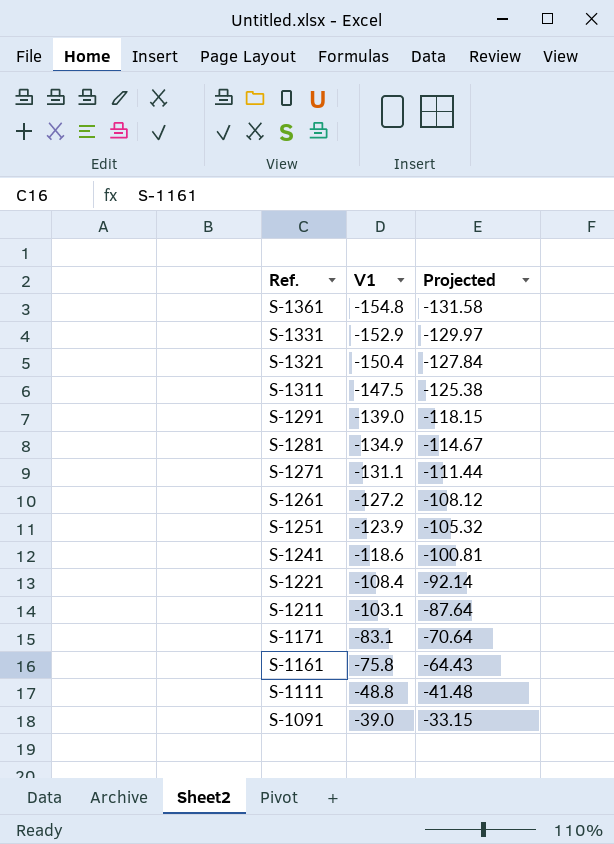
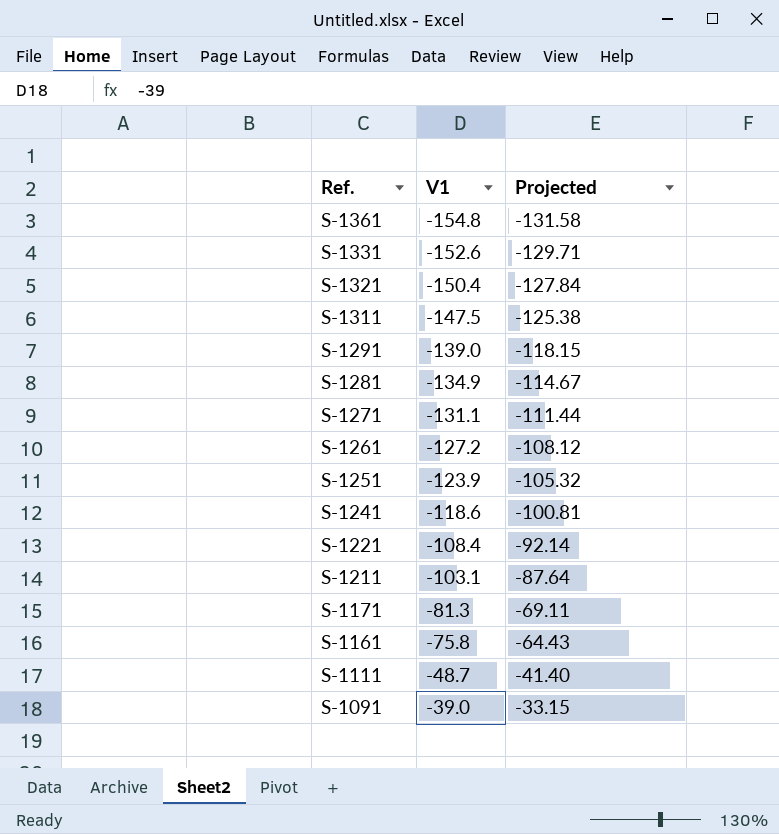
S-1331 | V1: -152.9 -> -152.6
S-1331 | Projected: -129.97 -> -129.71
S-1171 | V1: -83.1 -> -81.3
S-1171 | Projected: -70.64 -> -69.11
S-1111 | V1: -48.8 -> -48.7
S-1111 | Projected: -41.48 -> -41.40

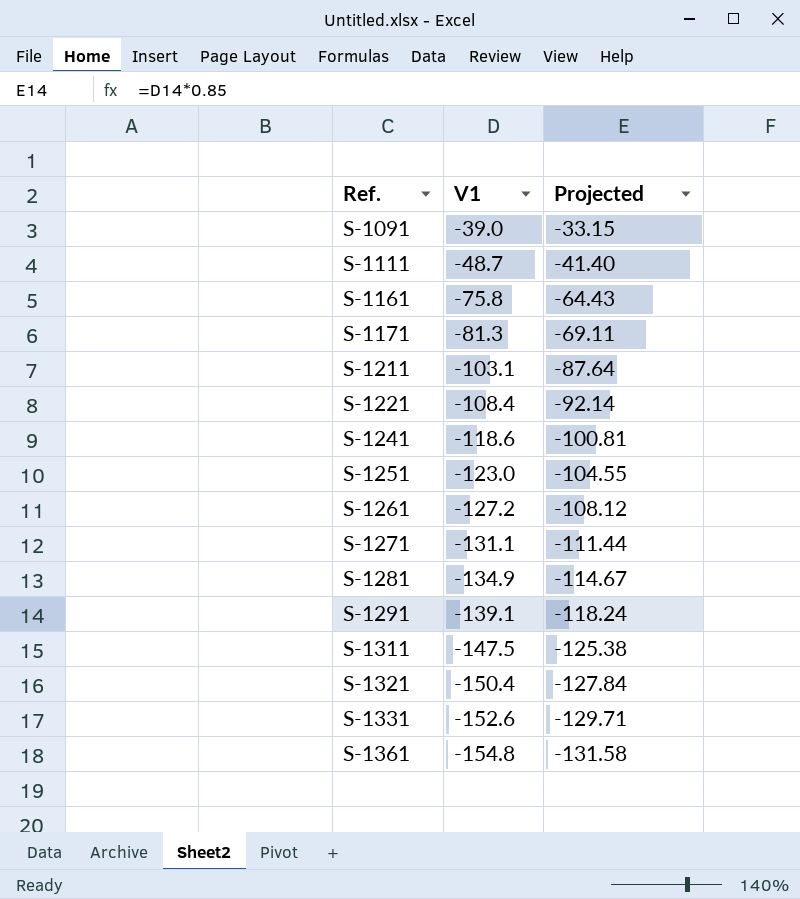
row order: Ref. descending -> Ref. ascending
S-1251 | V1: -123.9 -> -123.0
S-1251 | Projected: -105.32 -> -104.55
S-1291 | V1: -139.0 -> -139.1
S-1291 | Projected: -118.15 -> -118.24

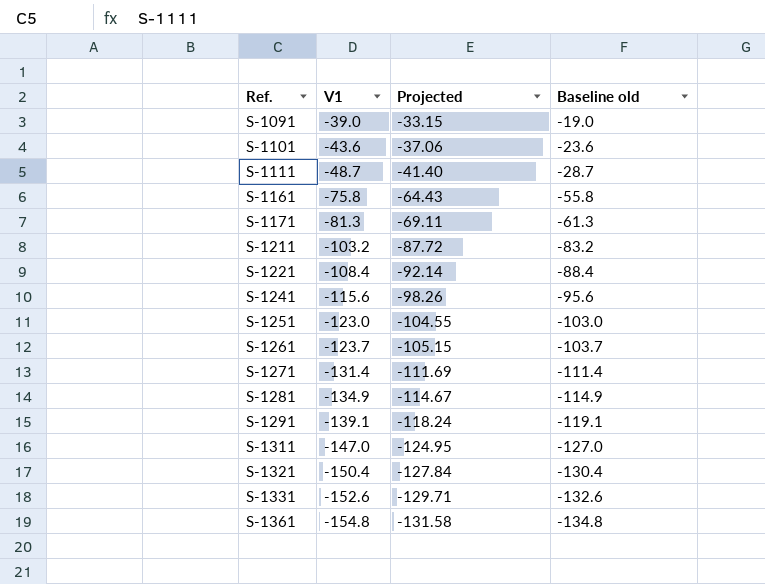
column Baseline old | formula: none -> [V1] + 20
row S-1101: none -> -43.6 | -37.06 | -23.6
S-1211 | V1: -103.1 -> -103.2
S-1211 | Projected: -87.64 -> -87.72
S-1241 | V1: -118.6 -> -115.6
S-1241 | Projected: -100.81 -> -98.26
S-1261 | V1: -127.2 -> -123.7
S-1261 | Projected: -108.12 -> -105.15
S-1271 | V1: -131.1 -> -131.4
S-1271 | Projected: -111.44 -> -111.69
S-1311 | V1: -147.5 -> -147.0
S-1311 | Projected: -125.38 -> -124.95

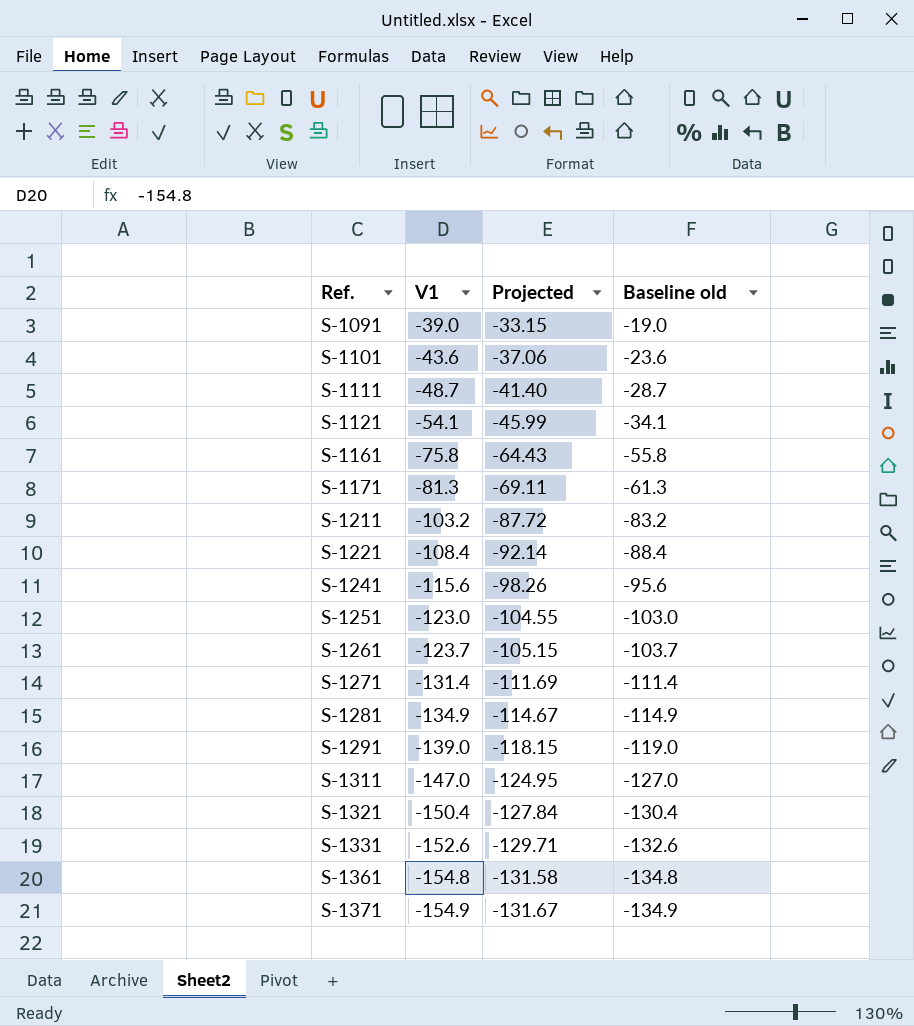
row S-1121: none -> -54.1 | -45.99 | -34.1
S-1291 | V1: -139.1 -> -139.0
S-1291 | Projected: -118.24 -> -118.15
S-1291 | Baseline old: -119.1 -> -119.0
row S-1371: none -> -154.9 | -131.67 | -134.9

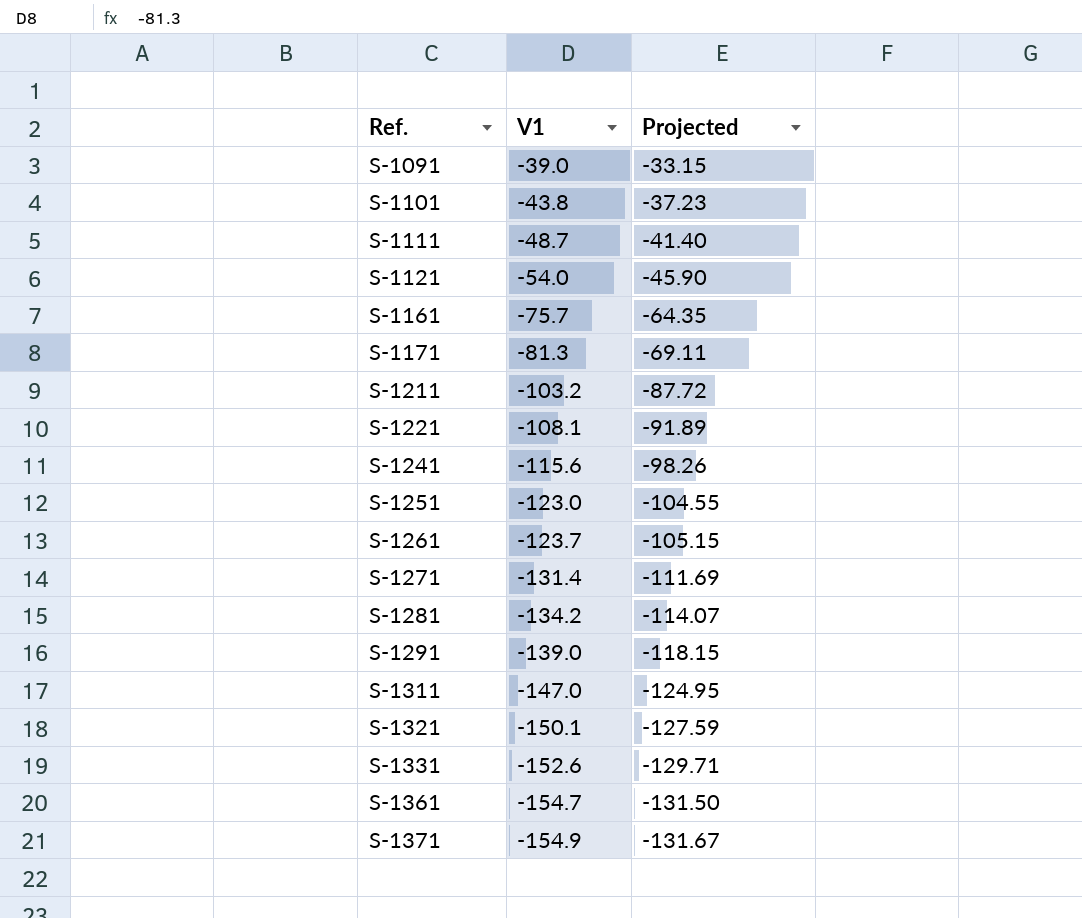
column Baseline old | formula: [V1] + 20 -> none
S-1101 | V1: -43.6 -> -43.8
S-1101 | Projected: -37.06 -> -37.23
S-1121 | V1: -54.1 -> -54.0
S-1121 | Projected: -45.99 -> -45.90
S-1161 | V1: -75.8 -> -75.7
S-1161 | Projected: -64.43 -> -64.35
S-1221 | V1: -108.4 -> -108.1
S-1221 | Projected: -92.14 -> -91.89
S-1281 | V1: -134.9 -> -134.2
S-1281 | Projected: -114.67 -> -114.07
S-1321 | V1: -150.4 -> -150.1
S-1321 | Projected: -127.84 -> -127.59
S-1361 | V1: -154.8 -> -154.7
S-1361 | Projected: -131.58 -> -131.50

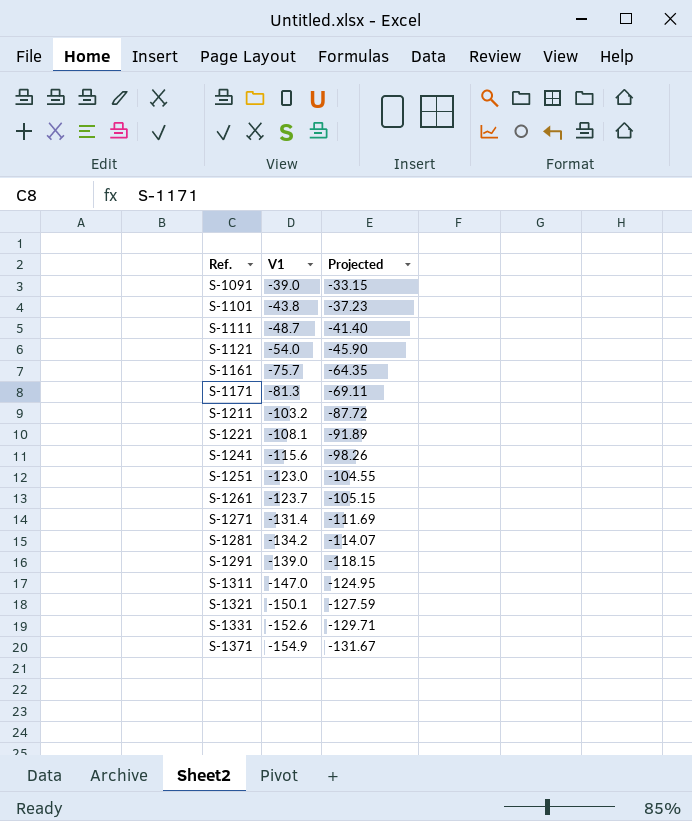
row S-1361: -154.7 | -131.50 -> none

